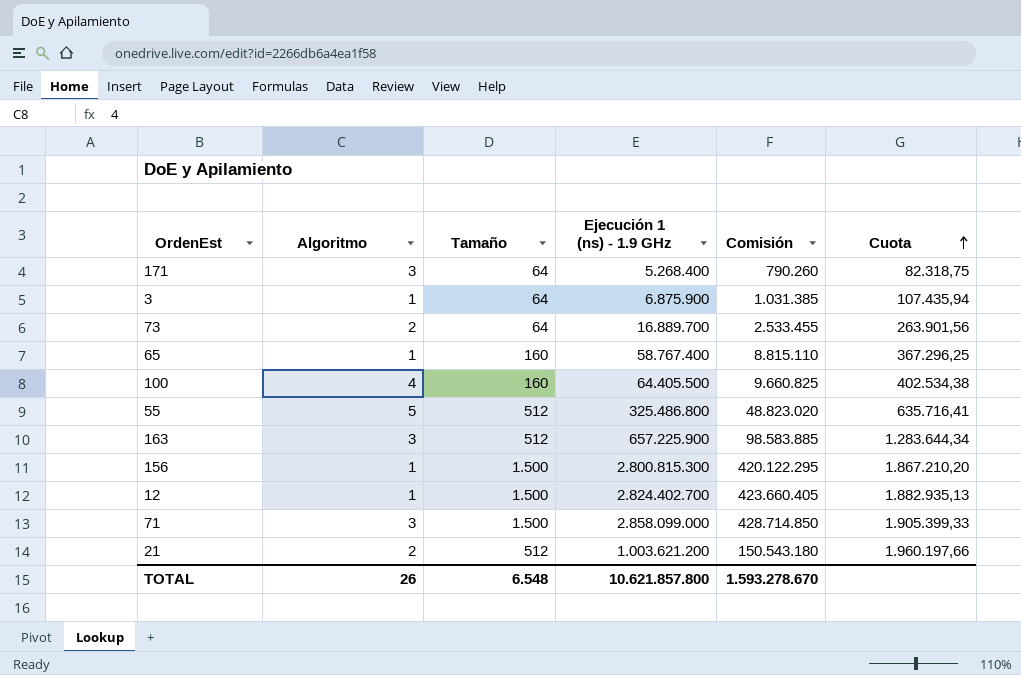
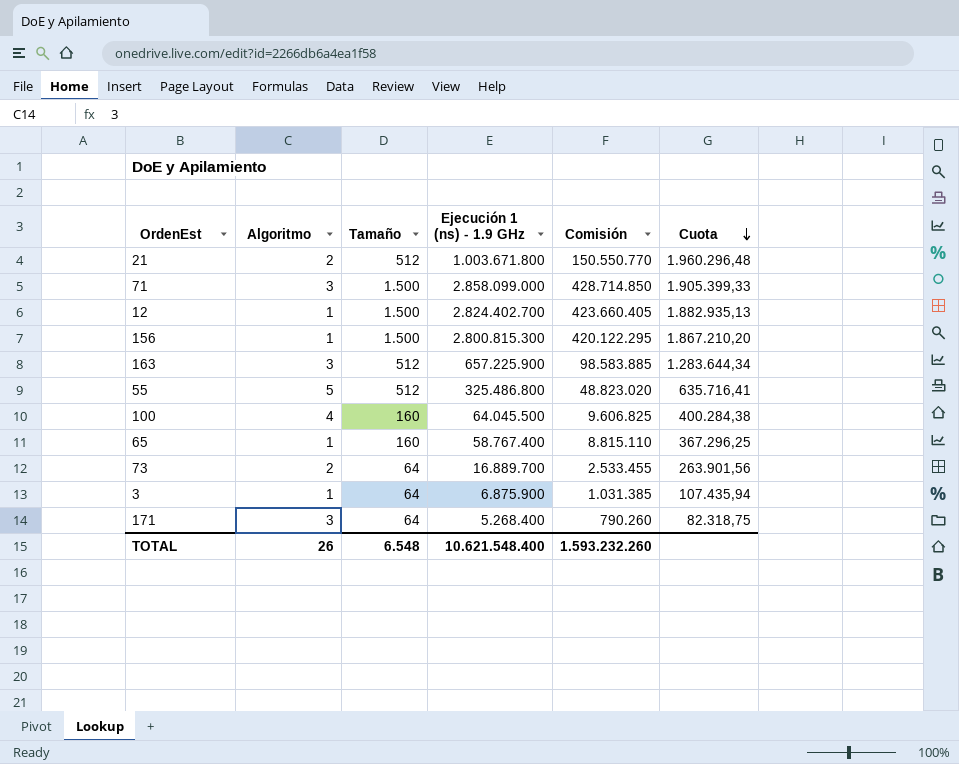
row order: Cuota ascending -> Cuota descending
21 | Ejecución 1 (ns) - 1.9 GHz: 1.003.621.200 -> 1.003.671.800
21 | Comisión: 150.543.180 -> 150.550.770
21 | Cuota: 1.960.197,66 -> 1.960.296,48
100 | Ejecución 1 (ns) - 1.9 GHz: 64.405.500 -> 64.045.500
100 | Comisión: 9.660.825 -> 9.606.825
100 | Cuota: 402.534,38 -> 400.284,38
TOTAL | Ejecución 1 (ns) - 1.9 GHz: 10.621.857.800 -> 10.621.548.400
TOTAL | Comisión: 1.593.278.670 -> 1.593.232.260

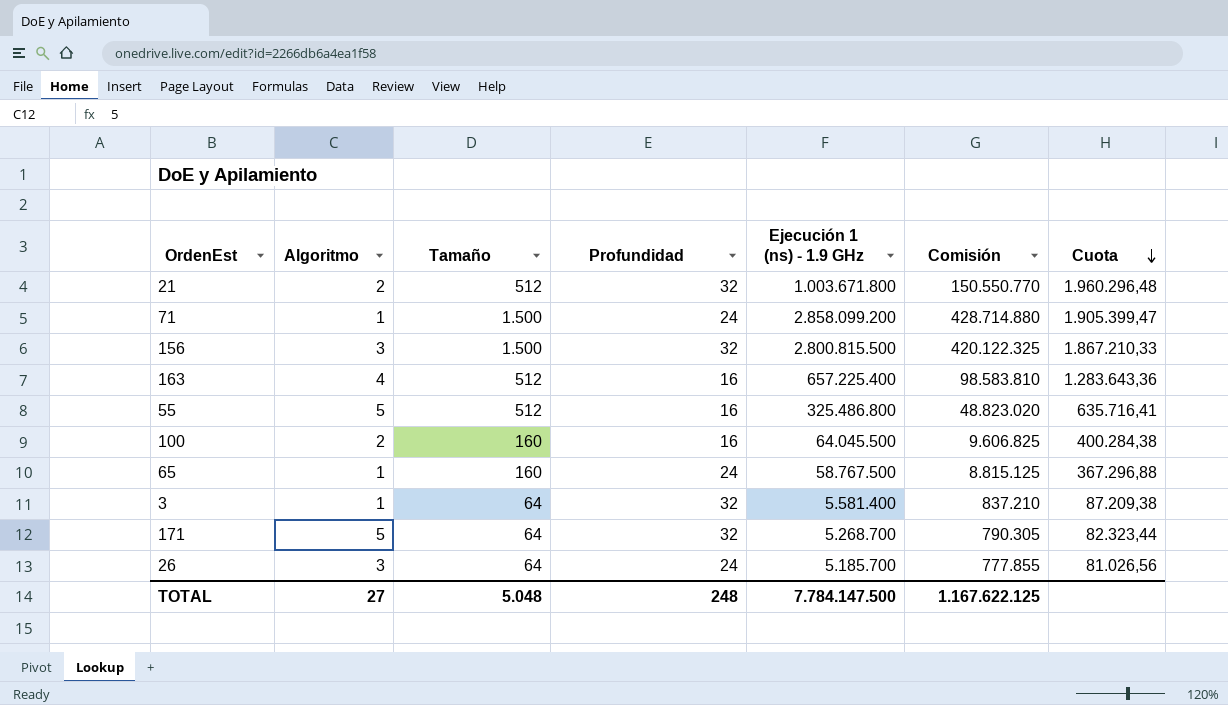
column Profundidad | position: none -> 4
row 12: 1 | 1.500 | 2.824.402.700 | 423.660.405 | 1.882.935,13 -> none
row 73: 2 | 64 | 16.889.700 | 2.533.455 | 263.901,56 -> none
71 | Algoritmo: 3 -> 1
71 | Ejecución 1 (ns) - 1.9 GHz: 2.858.099.000 -> 2.858.099.200
71 | Comisión: 428.714.850 -> 428.714.880
71 | Cuota: 1.905.399,33 -> 1.905.399,47
156 | Algoritmo: 1 -> 3
156 | Ejecución 1 (ns) - 1.9 GHz: 2.800.815.300 -> 2.800.815.500
156 | Comisión: 420.122.295 -> 420.122.325
156 | Cuota: 1.867.210,20 -> 1.867.210,33
163 | Algoritmo: 3 -> 4
163 | Ejecución 1 (ns) - 1.9 GHz: 657.225.900 -> 657.225.400
163 | Comisión: 98.583.885 -> 98.583.810
163 | Cuota: 1.283.644,34 -> 1.283.643,36
100 | Algoritmo: 4 -> 2
65 | Ejecución 1 (ns) - 1.9 GHz: 58.767.400 -> 58.767.500
65 | Comisión: 8.815.110 -> 8.815.125
65 | Cuota: 367.296,25 -> 367.296,88
3 | Ejecución 1 (ns) - 1.9 GHz: 6.875.900 -> 5.581.400
3 | Comisión: 1.031.385 -> 837.210
3 | Cuota: 107.435,94 -> 87.209,38
171 | Algoritmo: 3 -> 5
171 | Ejecución 1 (ns) - 1.9 GHz: 5.268.400 -> 5.268.700
171 | Comisión: 790.260 -> 790.305
171 | Cuota: 82.318,75 -> 82.323,44
row 26: none -> 3 | 64 | 24 | 5.185.700 | 777.855 | 81.026,56
TOTAL | Algoritmo: 26 -> 27
TOTAL | Tamaño: 6.548 -> 5.048
TOTAL | Ejecución 1 (ns) - 1.9 GHz: 10.621.548.400 -> 7.784.147.500
TOTAL | Comisión: 1.593.232.260 -> 1.167.622.125

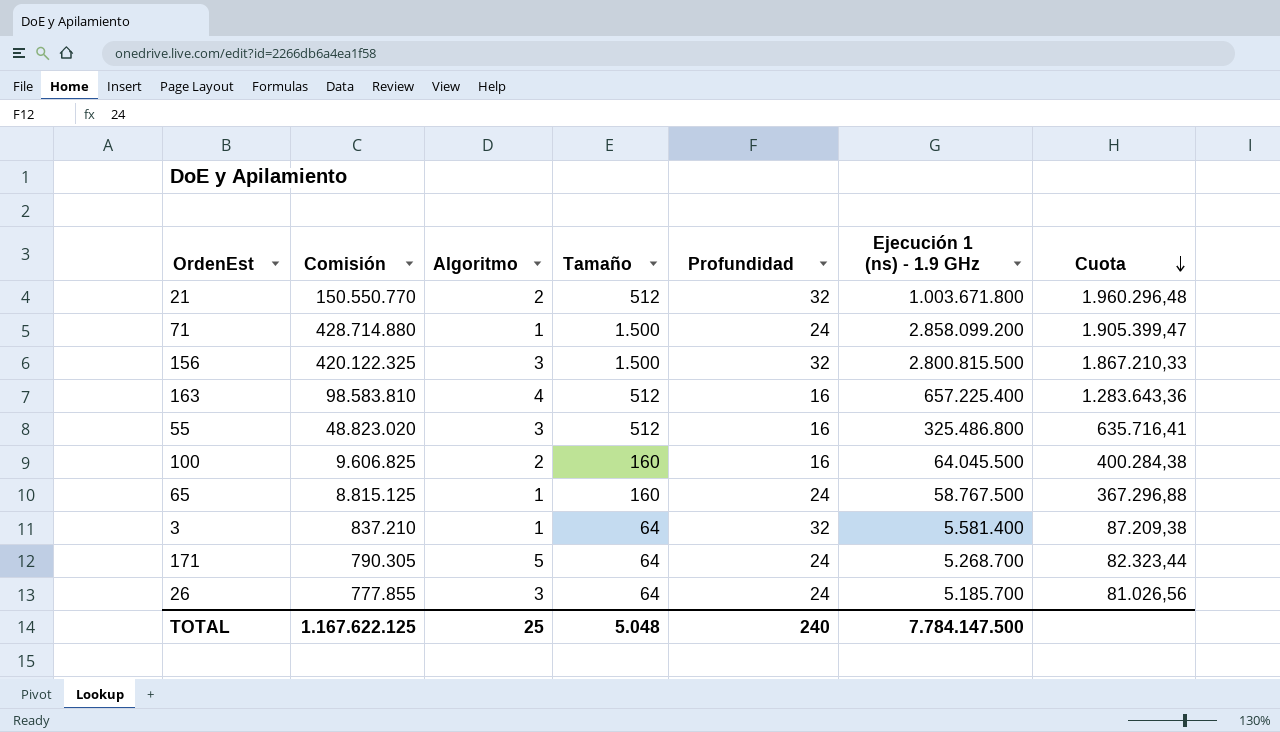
column Comisión | position: 6 -> 2
55 | Algoritmo: 5 -> 3
171 | Profundidad: 32 -> 24
TOTAL | Algoritmo: 27 -> 25
TOTAL | Profundidad: 248 -> 240

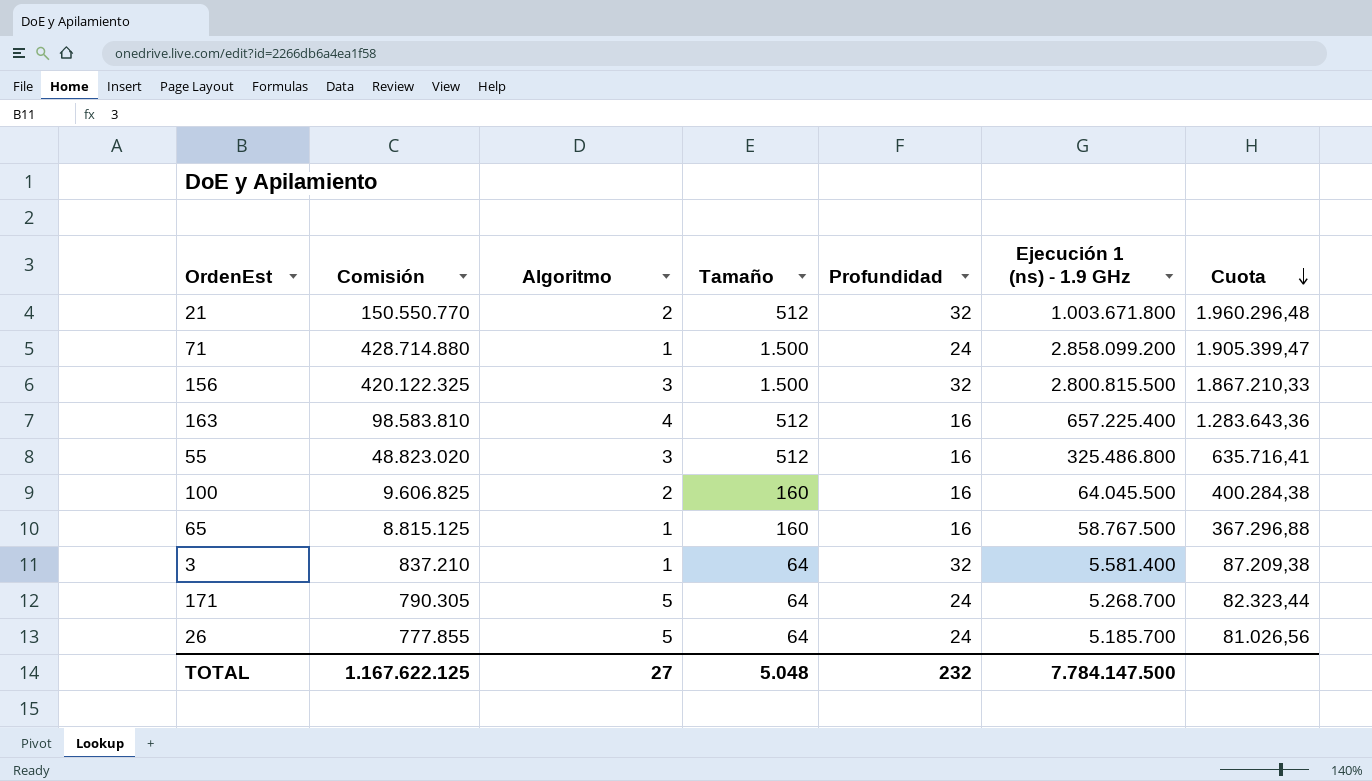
65 | Profundidad: 24 -> 16
26 | Algoritmo: 3 -> 5
TOTAL | Algoritmo: 25 -> 27
TOTAL | Profundidad: 240 -> 232

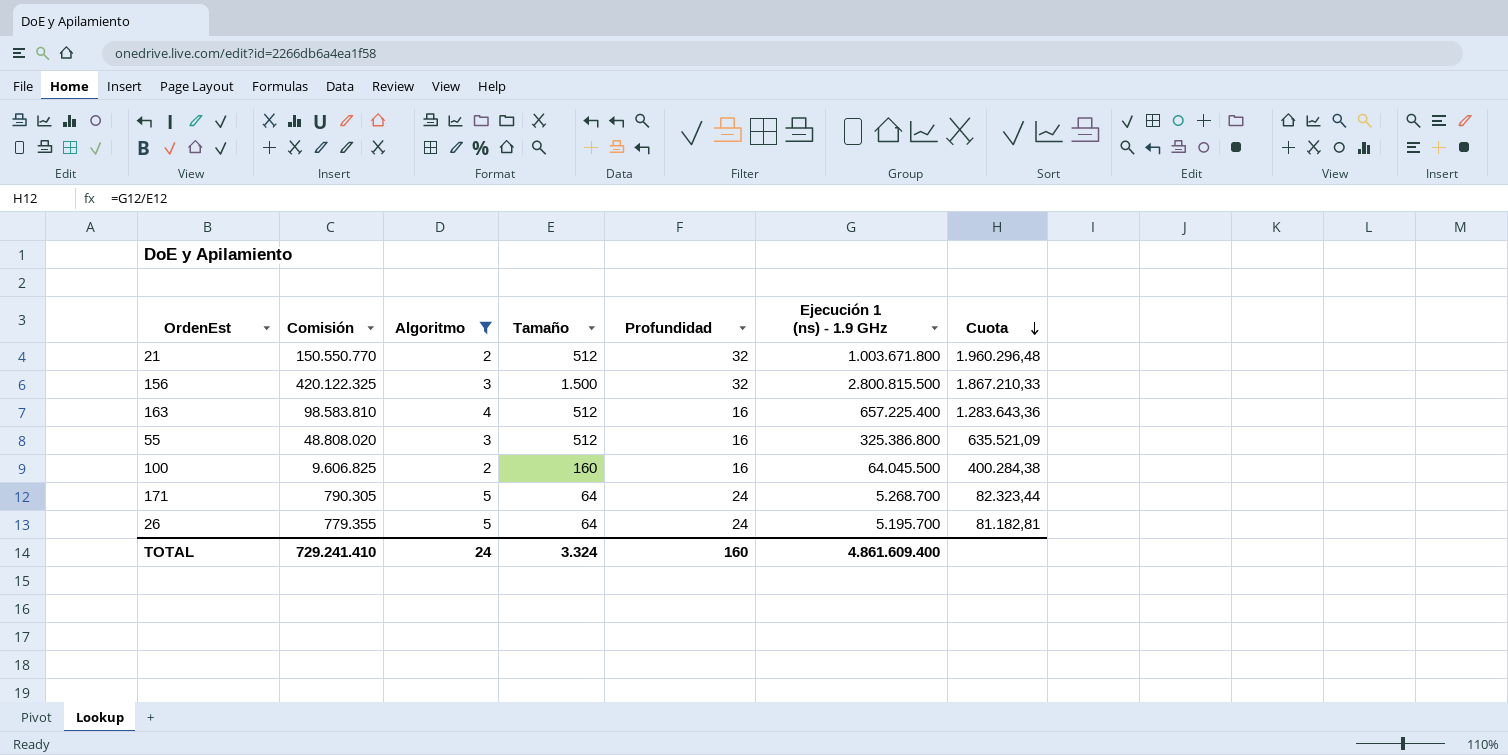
filter: none -> Algoritmo != 1
55 | Comisión: 48.823.020 -> 48.808.020
55 | Ejecución 1 (ns) - 1.9 GHz: 325.486.800 -> 325.386.800
55 | Cuota: 635.716,41 -> 635.521,09
26 | Comisión: 777.855 -> 779.355
26 | Ejecución 1 (ns) - 1.9 GHz: 5.185.700 -> 5.195.700
26 | Cuota: 81.026,56 -> 81.182,81
TOTAL | Comisión: 1.167.622.125 -> 729.241.410
TOTAL | Algoritmo: 27 -> 24
TOTAL | Tamaño: 5.048 -> 3.324
TOTAL | Profundidad: 232 -> 160
TOTAL | Ejecución 1 (ns) - 1.9 GHz: 7.784.147.500 -> 4.861.609.400

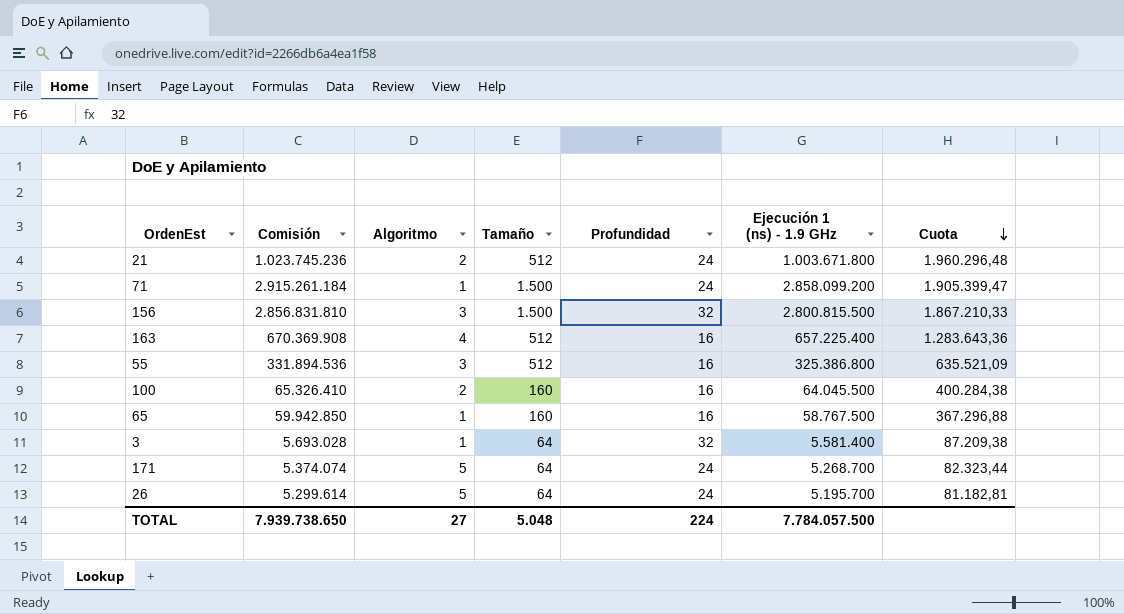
filter: Algoritmo != 1 -> none
column Comisión | formula: [Ejecución 1 (ns) - 1.9 GHz] * 0,15 -> [Ejecución 1 (ns) - 1.9 GHz] * 1,02
21 | Profundidad: 32 -> 24
TOTAL | Comisión: 729.241.410 -> 7.939.738.650
TOTAL | Algoritmo: 24 -> 27
TOTAL | Tamaño: 3.324 -> 5.048
TOTAL | Profundidad: 160 -> 224
TOTAL | Ejecución 1 (ns) - 1.9 GHz: 4.861.609.400 -> 7.784.057.500

